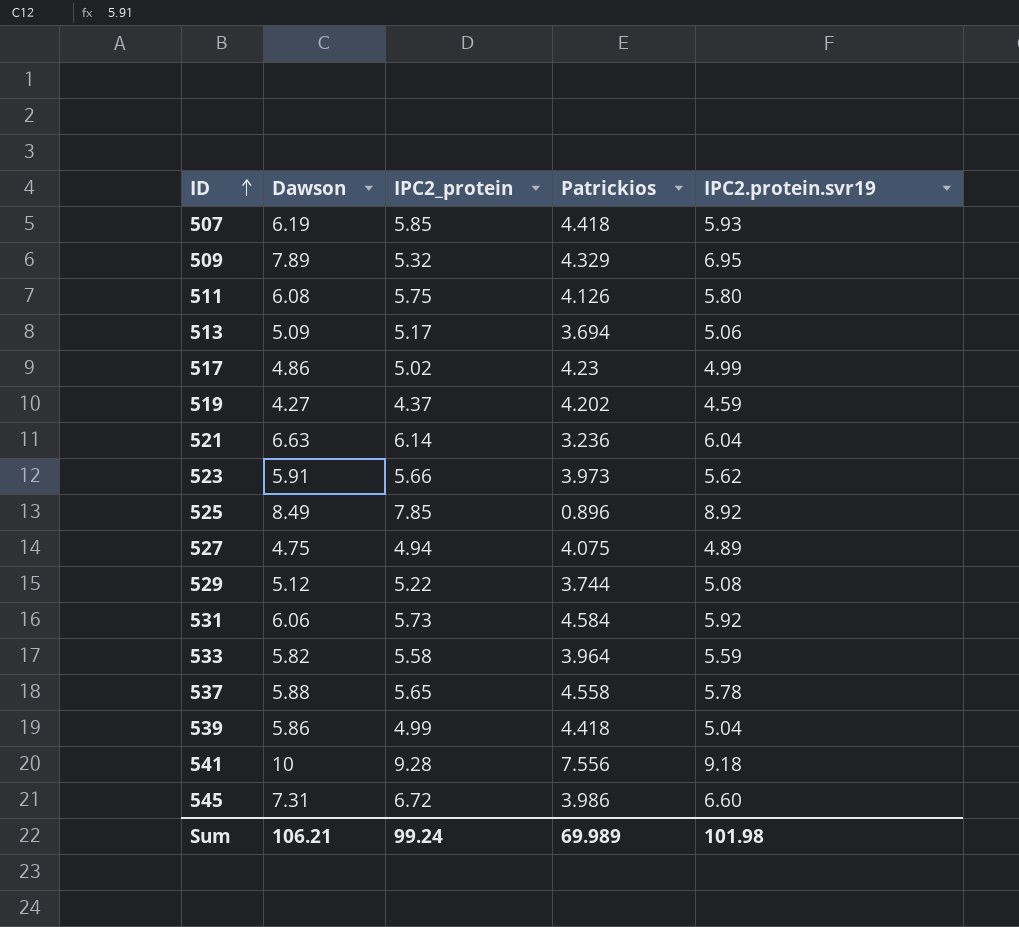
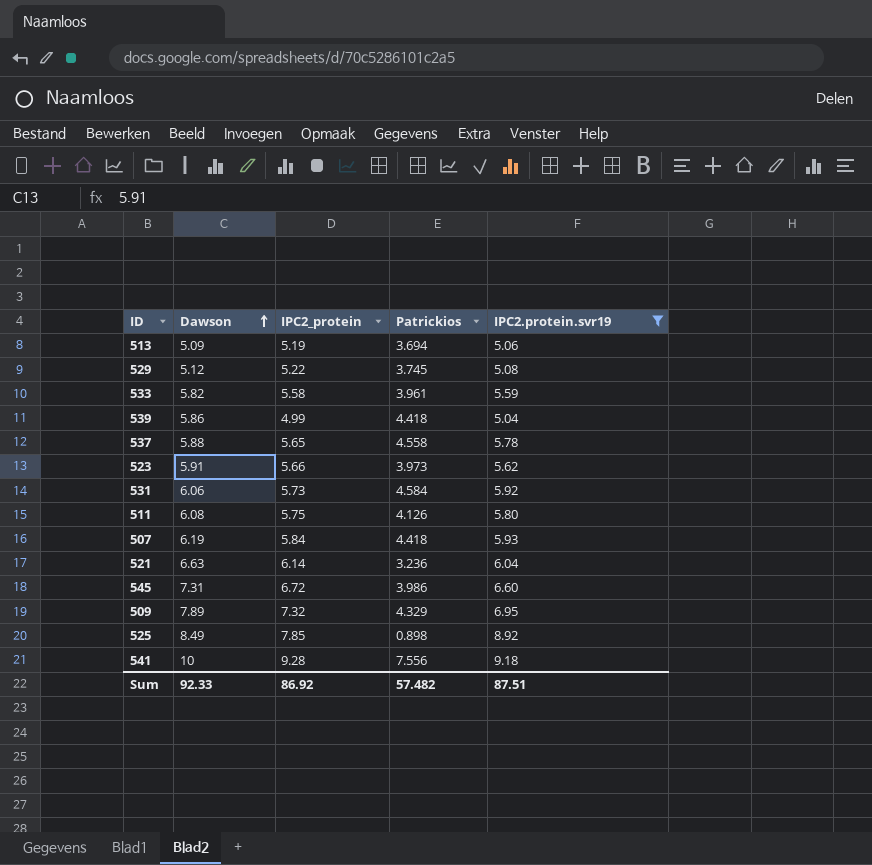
filter: none -> IPC2.protein.svr19 >= 5.04
row order: ID ascending -> Dawson ascending
513 | IPC2_protein: 5.17 -> 5.19
529 | Patrickios: 3.744 -> 3.745
533 | Patrickios: 3.964 -> 3.961
507 | IPC2_protein: 5.85 -> 5.84
509 | IPC2_protein: 5.32 -> 7.32
525 | Patrickios: 0.896 -> 0.898
Sum | Dawson: 106.21 -> 92.33
Sum | IPC2_protein: 99.24 -> 86.92
Sum | Patrickios: 69.989 -> 57.482
Sum | IPC2.protein.svr19: 101.98 -> 87.51

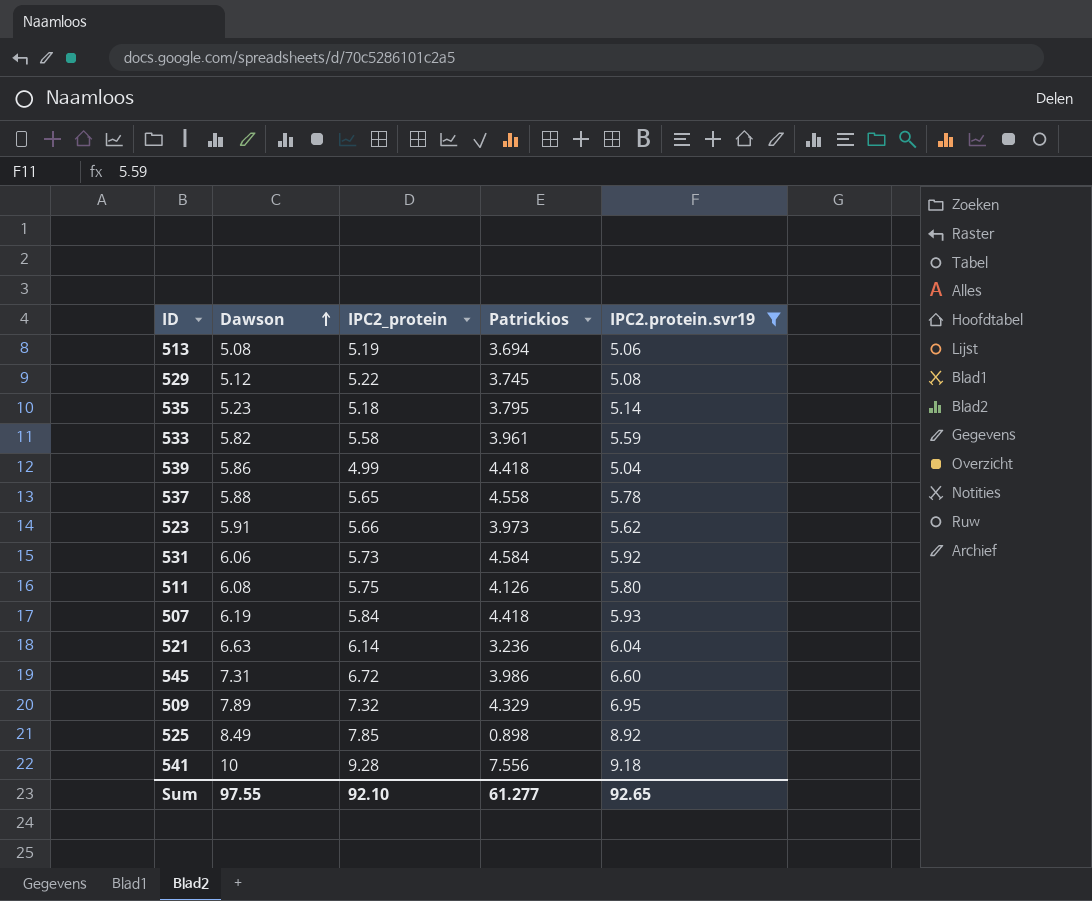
513 | Dawson: 5.09 -> 5.08
row 535: none -> 5.23 | 5.18 | 3.795 | 5.14
Sum | Dawson: 92.33 -> 97.55
Sum | IPC2_protein: 86.92 -> 92.10
Sum | Patrickios: 57.482 -> 61.277
Sum | IPC2.protein.svr19: 87.51 -> 92.65

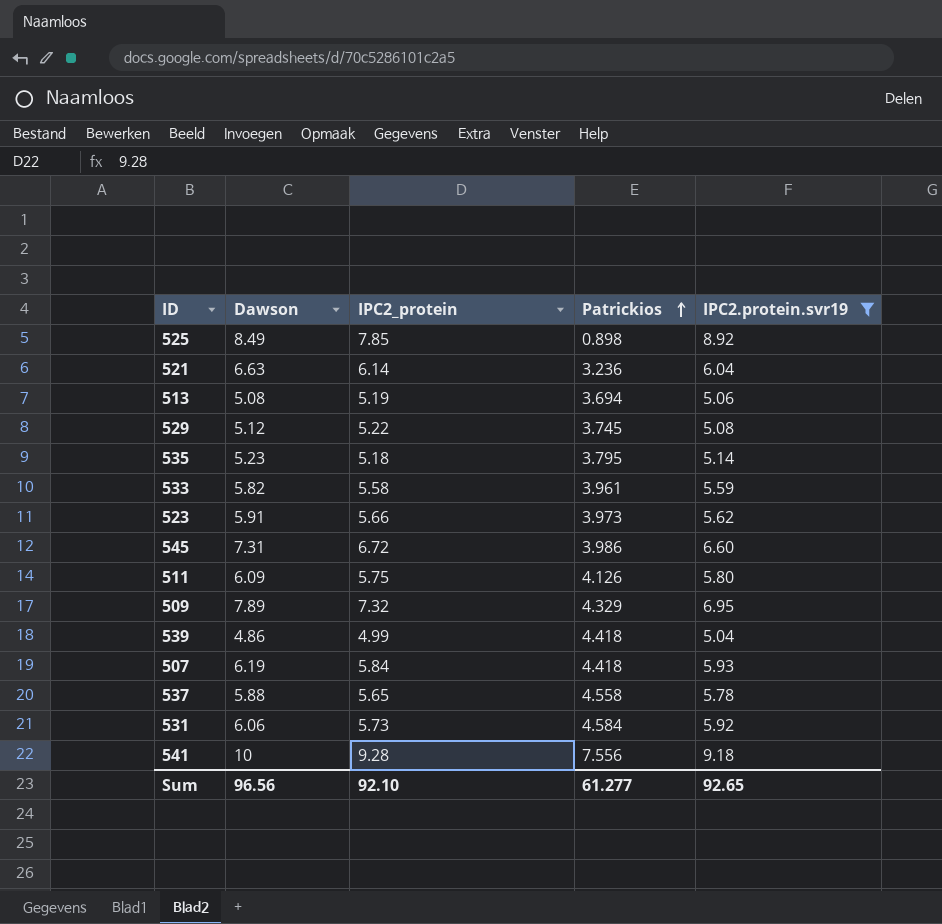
row order: Dawson ascending -> Patrickios ascending
511 | Dawson: 6.08 -> 6.09
539 | Dawson: 5.86 -> 4.86
Sum | Dawson: 97.55 -> 96.56

